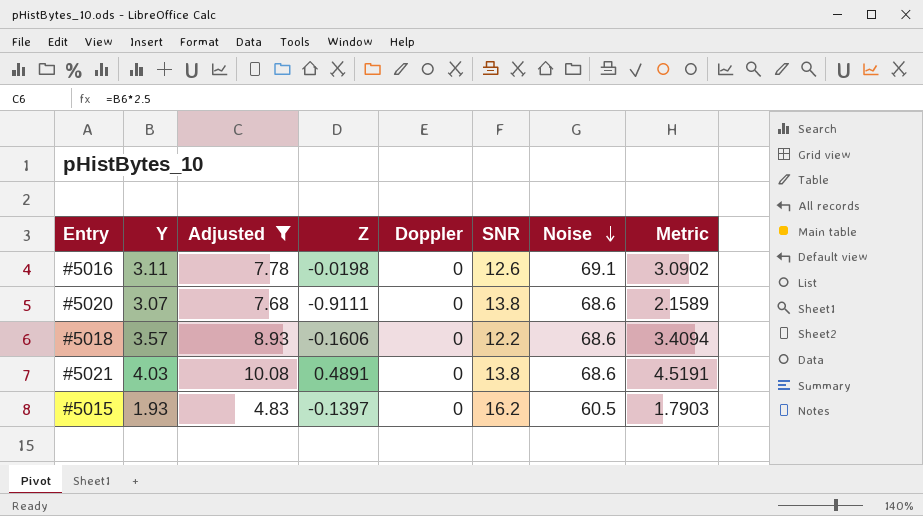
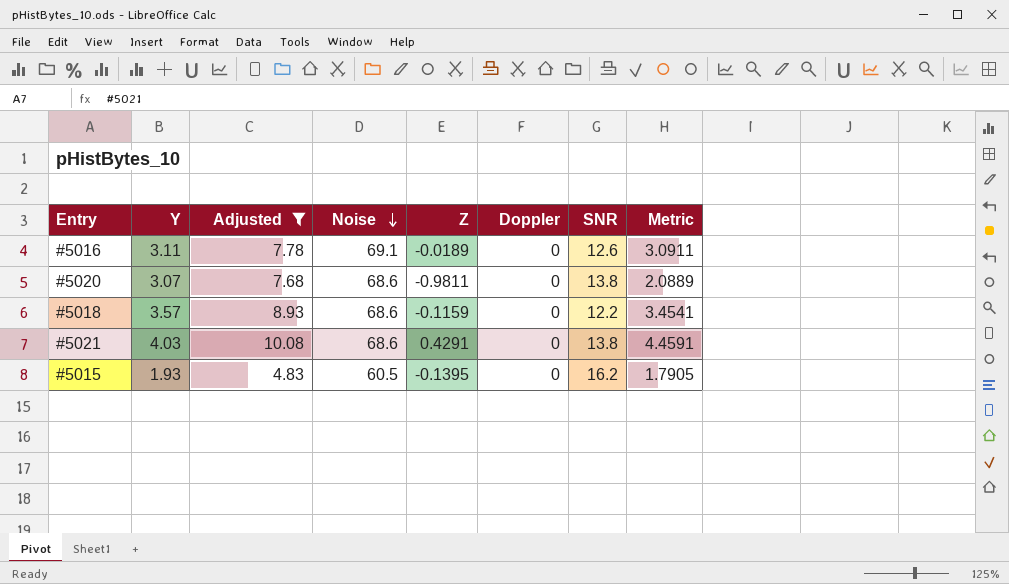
column Noise | position: 7 -> 4
#5016 | Z: -0.0198 -> -0.0189
#5016 | Metric: 3.0902 -> 3.0911
#5020 | Z: -0.9111 -> -0.9811
#5020 | Metric: 2.1589 -> 2.0889
#5018 | Z: -0.1606 -> -0.1159
#5018 | Metric: 3.4094 -> 3.4541
#5021 | Z: 0.4891 -> 0.4291
#5021 | Metric: 4.5191 -> 4.4591
#5015 | Z: -0.1397 -> -0.1395
#5015 | Metric: 1.7903 -> 1.7905

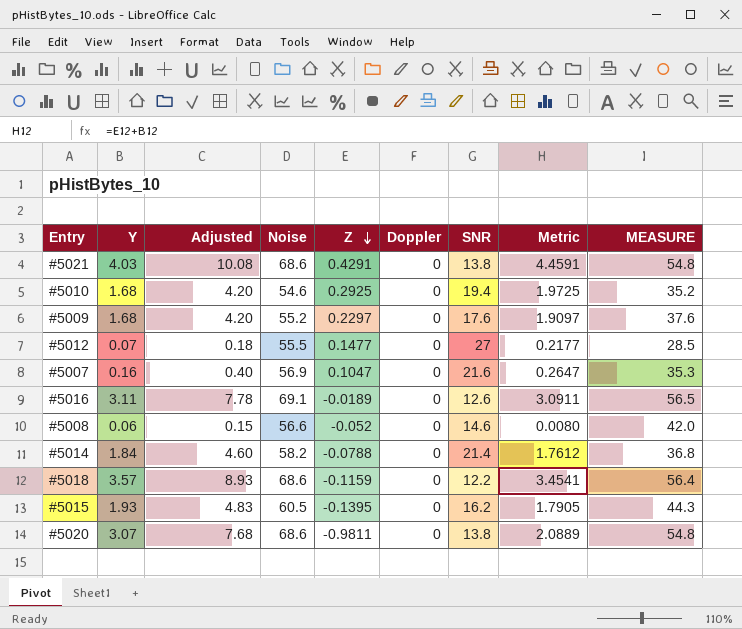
filter: Adjusted >= 4.83 -> none
row order: Noise descending -> Z descending
column MEASURE | formula: none -> [Noise] - [SNR]

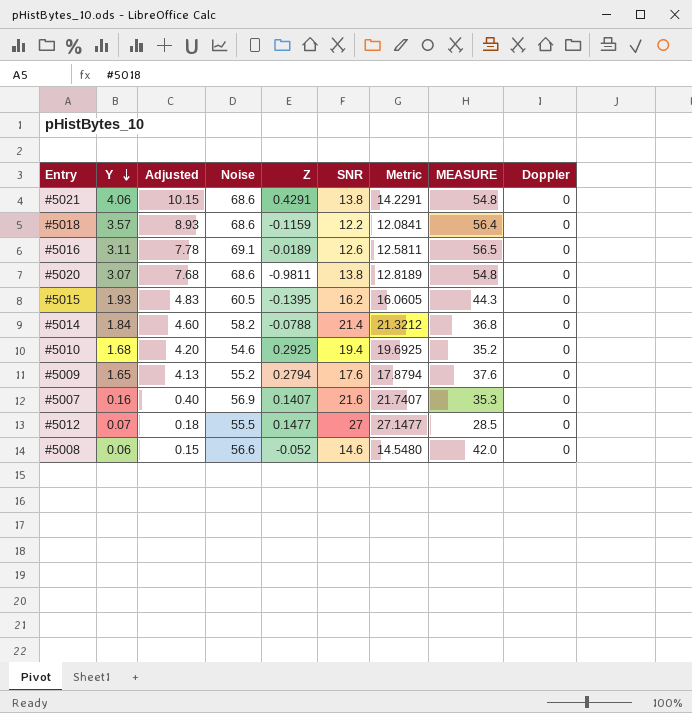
row order: Z descending -> Y descending
column Metric | formula: [Y] + [Z] -> [Z] + [SNR]
column Doppler | position: 6 -> 9
#5021 | Y: 4.03 -> 4.06
#5021 | Adjusted: 10.08 -> 10.15
#5009 | Y: 1.68 -> 1.65
#5009 | Adjusted: 4.20 -> 4.13
#5009 | Z: 0.2297 -> 0.2794
#5007 | Z: 0.1047 -> 0.1407

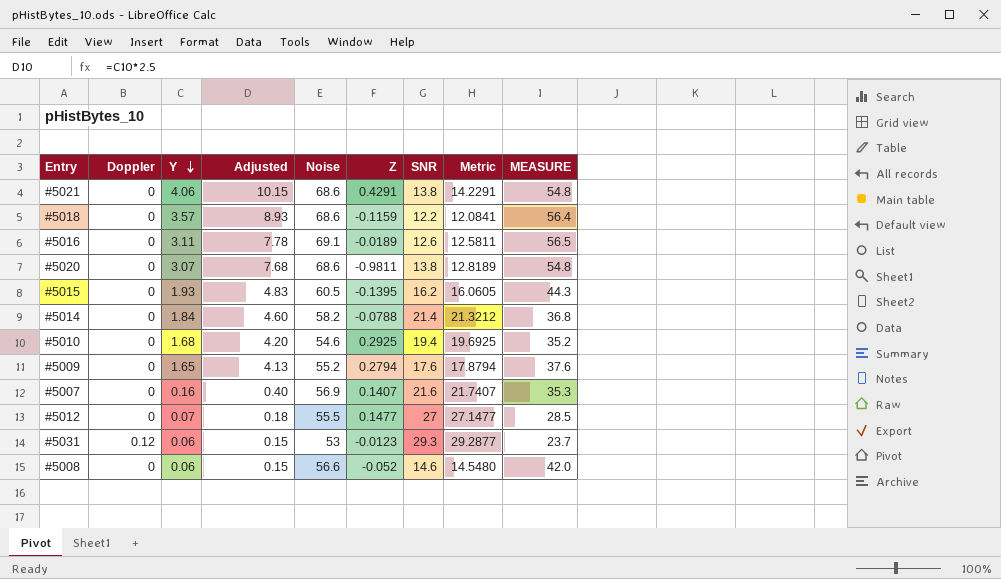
column Doppler | position: 9 -> 2
row #5031: none -> 0.12 | 0.06 | 0.15 | 53 | -0.0123 | 29.3 | 29.2877 | 23.7

